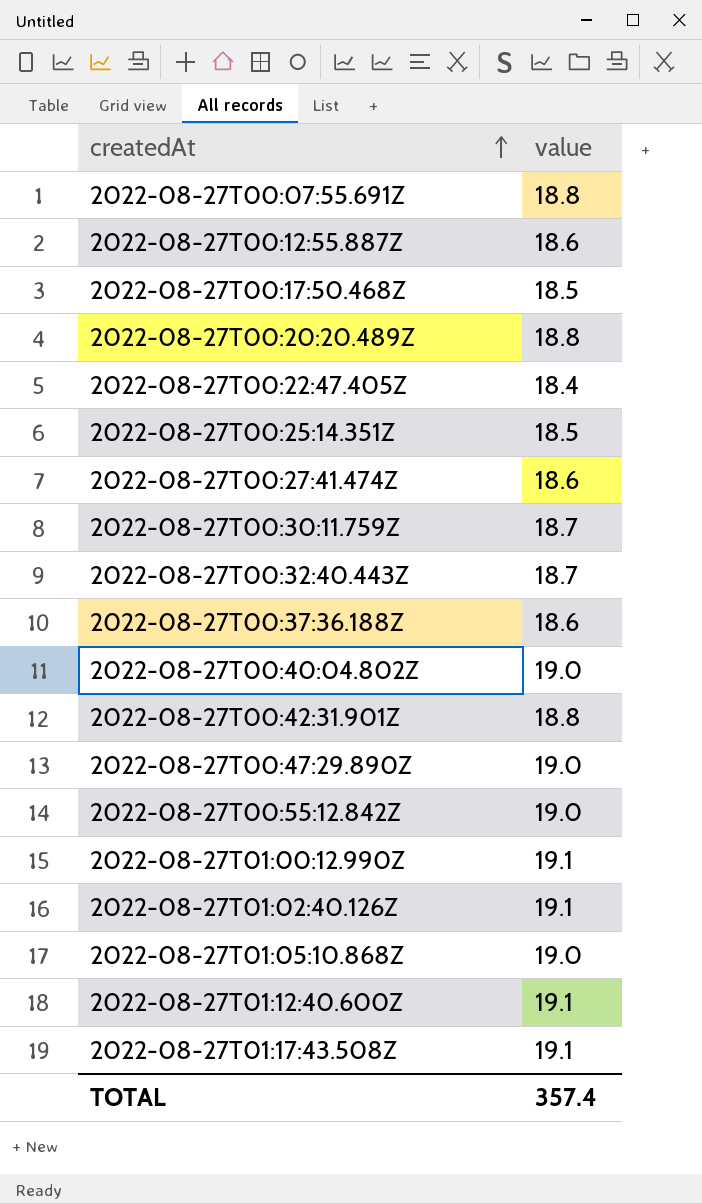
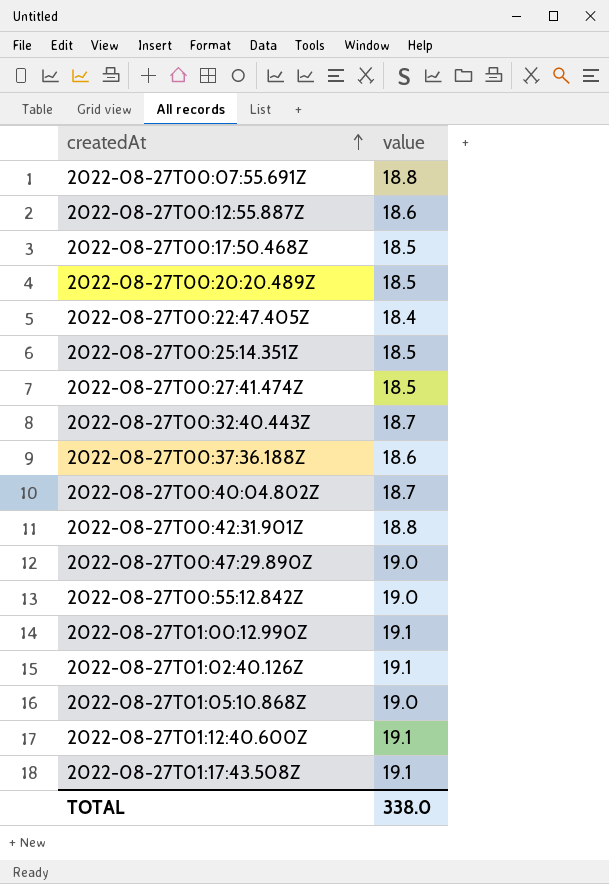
row 2022-08-27T00:30:11.759Z: 18.7 -> none
2022-08-27T00:20:20.489Z | value: 18.8 -> 18.5
2022-08-27T00:27:41.474Z | value: 18.6 -> 18.5
2022-08-27T00:40:04.802Z | value: 19.0 -> 18.7
TOTAL | value: 357.4 -> 338.0

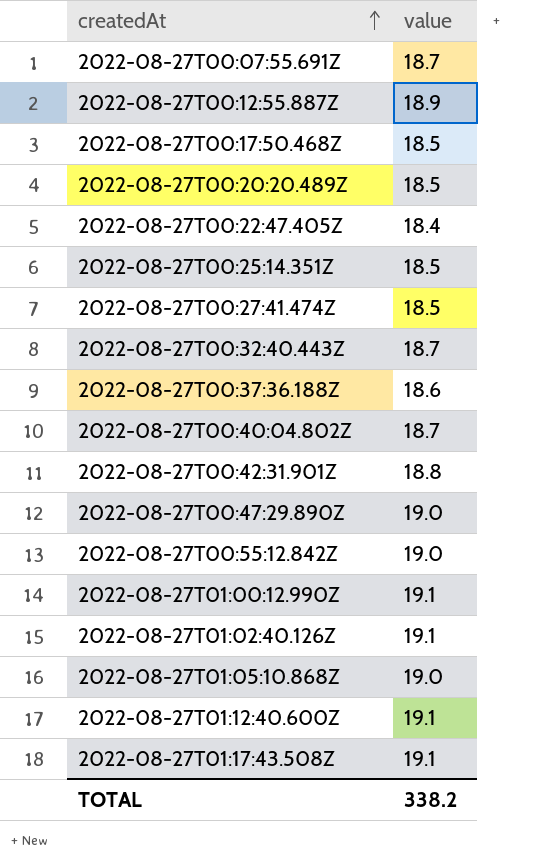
2022-08-27T00:07:55.691Z | value: 18.8 -> 18.7
2022-08-27T00:12:55.887Z | value: 18.6 -> 18.9
TOTAL | value: 338.0 -> 338.2

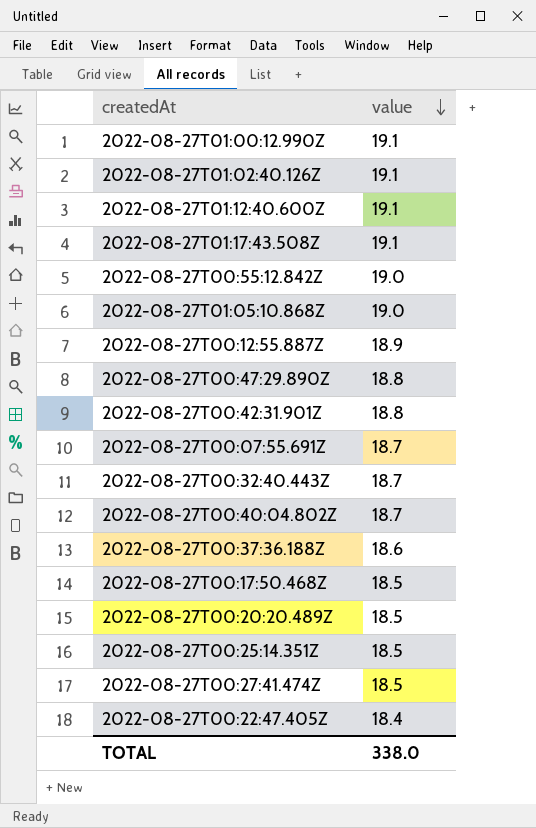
row order: createdAt ascending -> value descending
2022-08-27T00:47:29.890Z | value: 19.0 -> 18.8
TOTAL | value: 338.2 -> 338.0

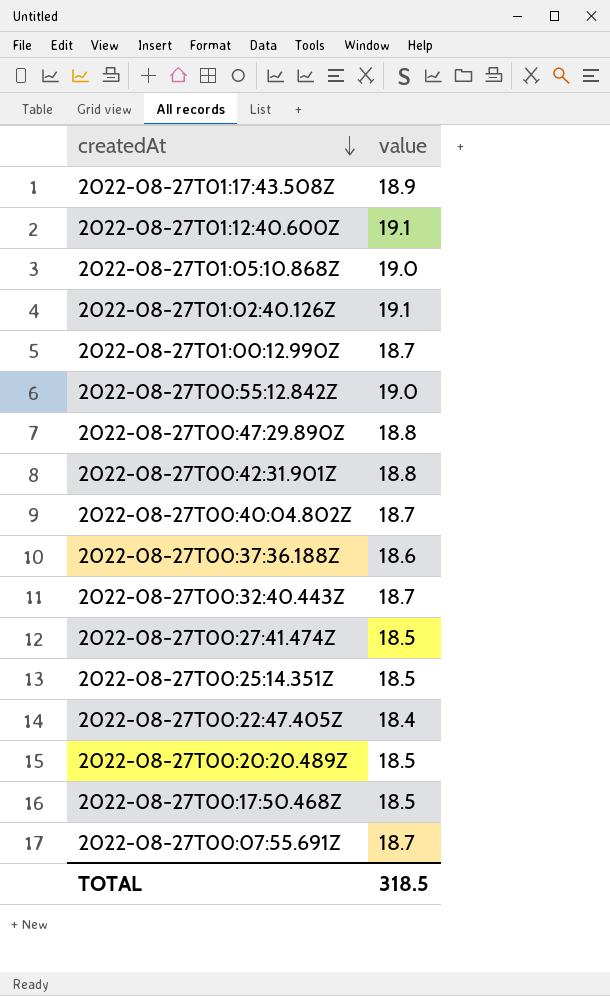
row order: value descending -> createdAt descending
row 2022-08-27T00:12:55.887Z: 18.9 -> none
2022-08-27T01:17:43.508Z | value: 19.1 -> 18.9
2022-08-27T01:00:12.990Z | value: 19.1 -> 18.7
TOTAL | value: 338.0 -> 318.5

